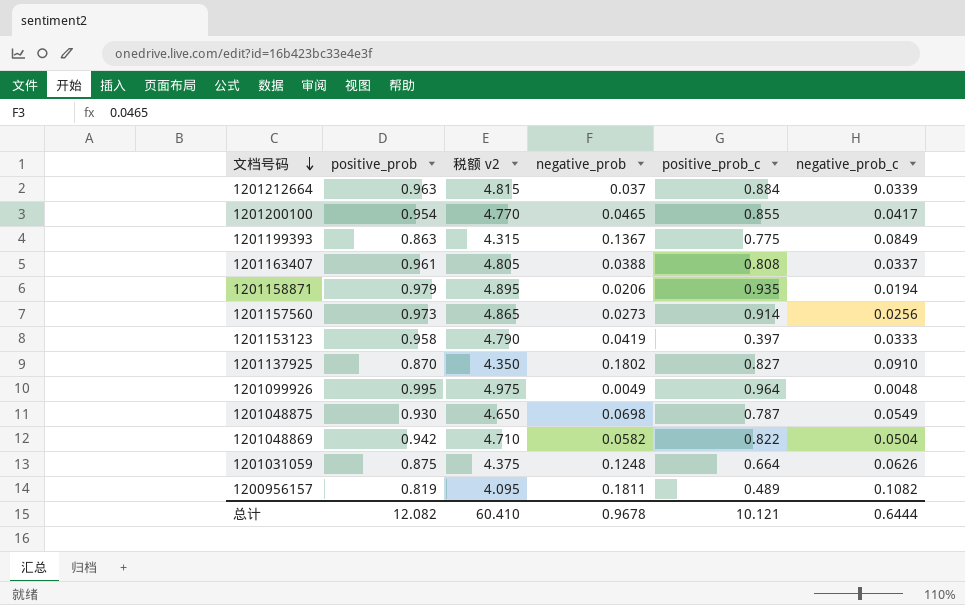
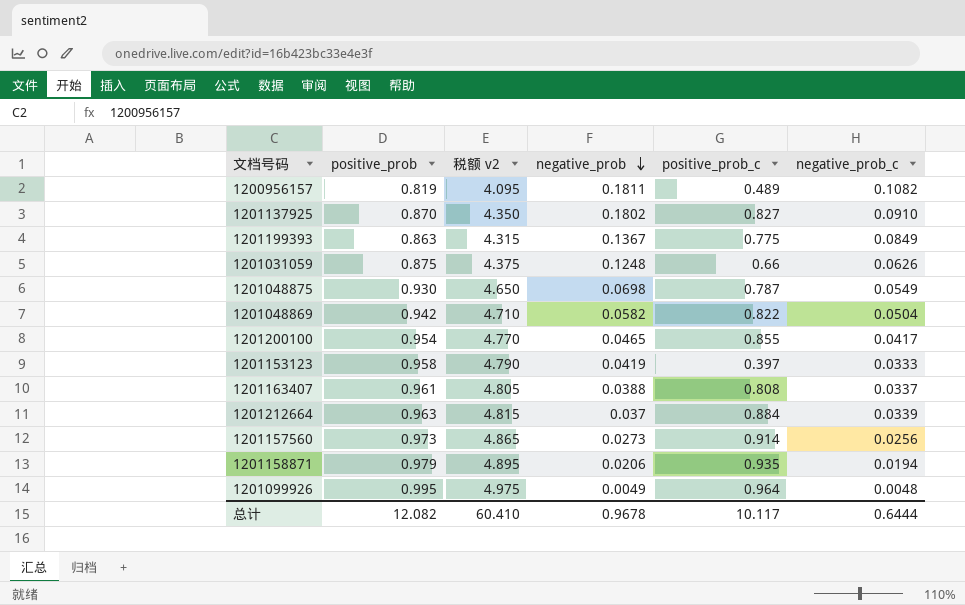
row order: 文档号码 descending -> negative_prob descending
1201031059 | positive_prob_c: 0.664 -> 0.66
总计 | positive_prob_c: 10.121 -> 10.117

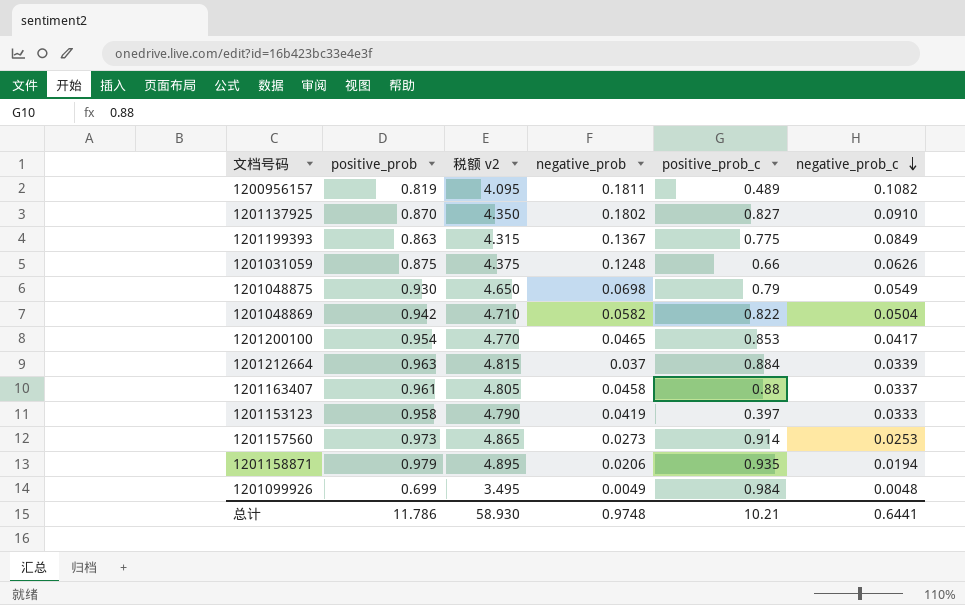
row order: negative_prob descending -> negative_prob_c descending
1201048875 | positive_prob_c: 0.787 -> 0.79
1201200100 | positive_prob_c: 0.855 -> 0.853
1201163407 | negative_prob: 0.0388 -> 0.0458
1201163407 | positive_prob_c: 0.808 -> 0.88
1201157560 | negative_prob_c: 0.0256 -> 0.0253
1201099926 | positive_prob: 0.995 -> 0.699
1201099926 | 税额 v2: 4.975 -> 3.495
1201099926 | positive_prob_c: 0.964 -> 0.984
总计 | positive_prob: 12.082 -> 11.786
总计 | 税额 v2: 60.410 -> 58.930
总计 | negative_prob: 0.9678 -> 0.9748
总计 | positive_prob_c: 10.117 -> 10.21
总计 | negative_prob_c: 0.6444 -> 0.6441

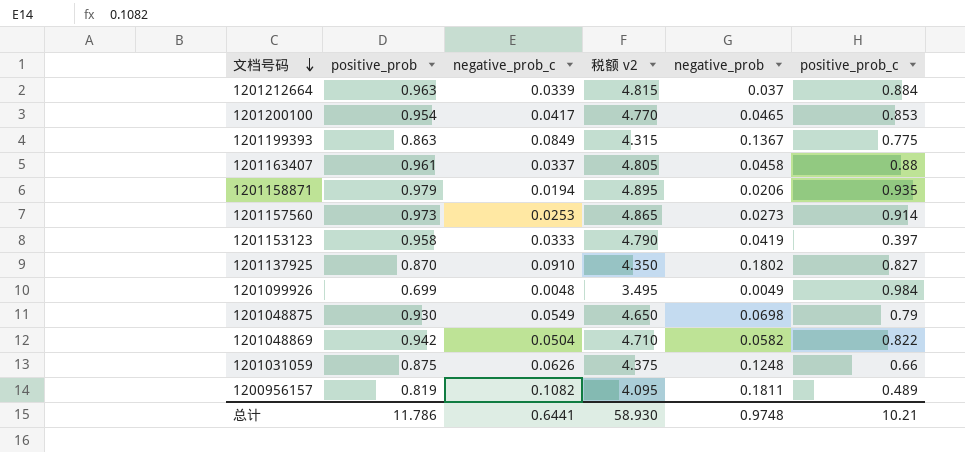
row order: negative_prob_c descending -> 文档号码 descending
column negative_prob_c | position: 6 -> 3

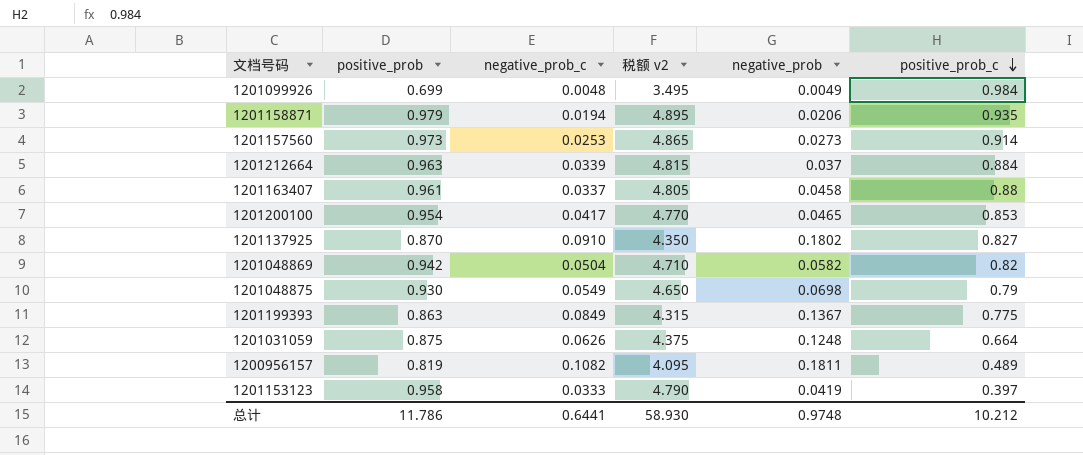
row order: 文档号码 descending -> positive_prob_c descending
1201048869 | positive_prob_c: 0.822 -> 0.82
1201031059 | positive_prob_c: 0.66 -> 0.664
总计 | positive_prob_c: 10.21 -> 10.212

